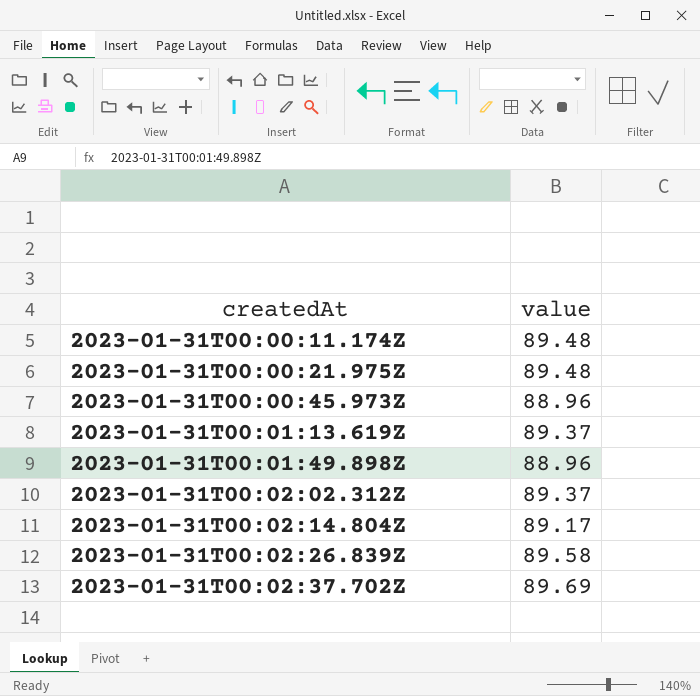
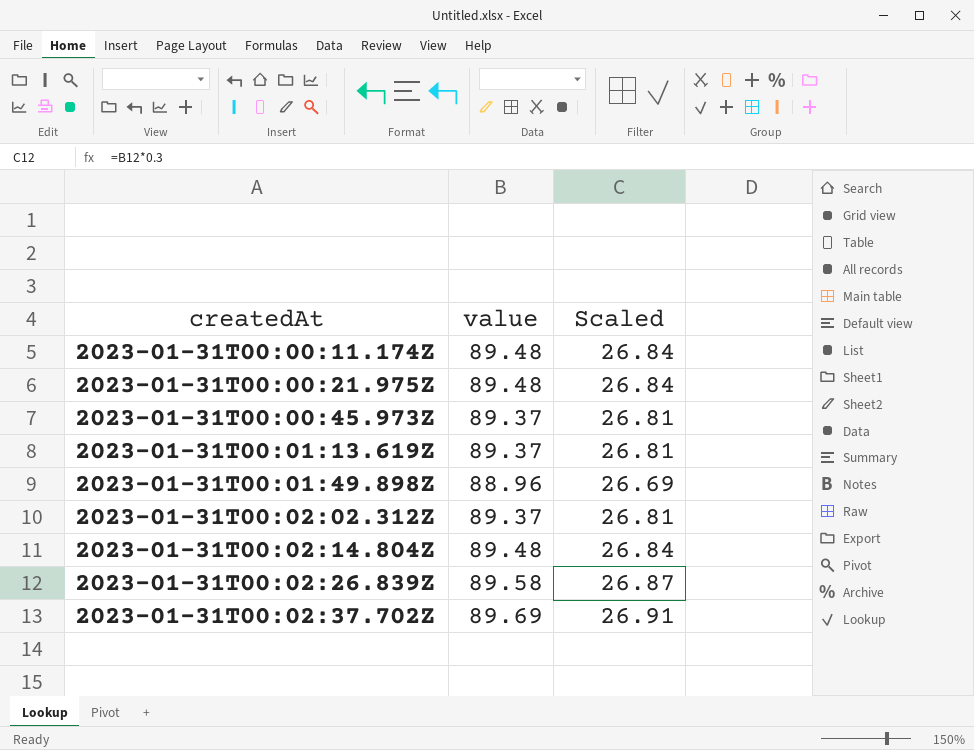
column Scaled | formula: none -> [value] * 0.3
2023-01-31T00:00:45.973Z | value: 88.96 -> 89.37
2023-01-31T00:02:14.804Z | value: 89.17 -> 89.48

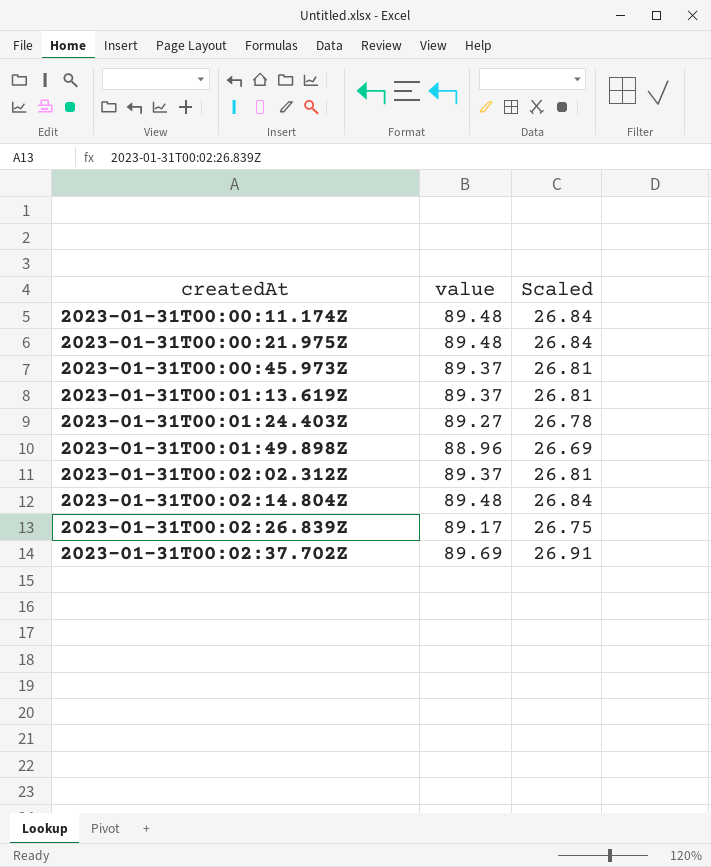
row 2023-01-31T00:01:24.403Z: none -> 89.27 | 26.78
2023-01-31T00:02:26.839Z | value: 89.58 -> 89.17
2023-01-31T00:02:26.839Z | Scaled: 26.87 -> 26.75

